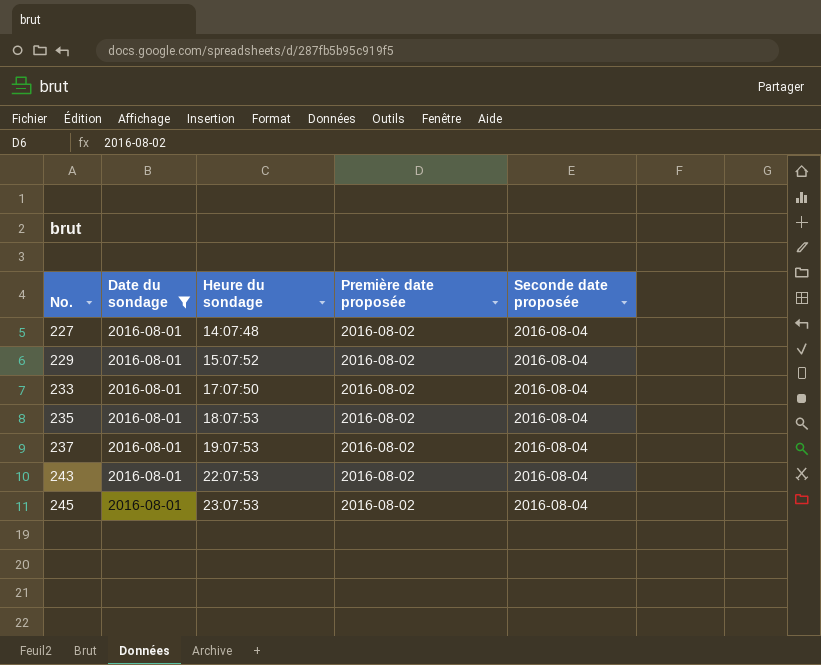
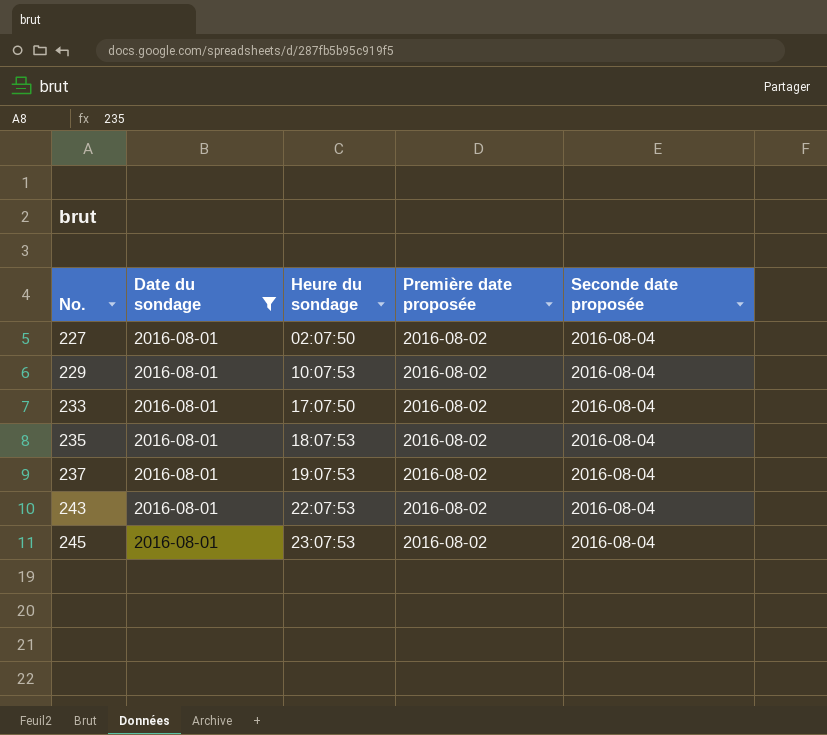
227 | Heure du sondage: 14:07:48 -> 02:07:50
229 | Heure du sondage: 15:07:52 -> 10:07:53

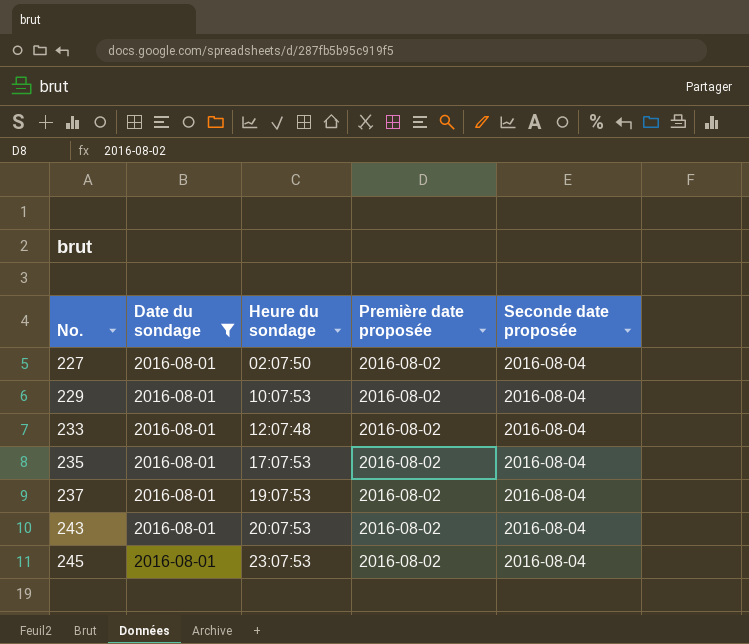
233 | Heure du sondage: 17:07:50 -> 12:07:48
235 | Heure du sondage: 18:07:53 -> 17:07:53
243 | Heure du sondage: 22:07:53 -> 20:07:53

